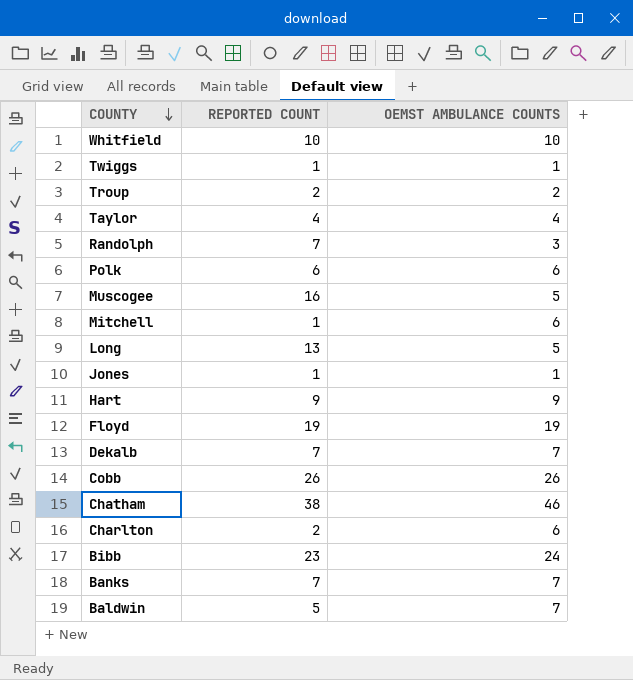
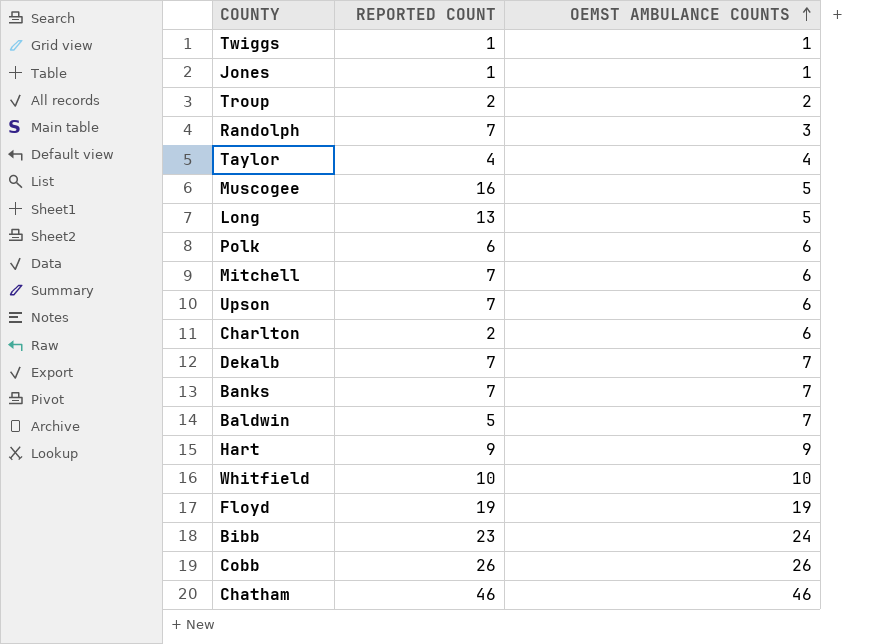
row order: COUNTY descending -> OEMST AMBULANCE COUNTS ascending
Mitchell | REPORTED COUNT: 1 -> 7
row Upson: none -> 7 | 6
Chatham | REPORTED COUNT: 38 -> 46

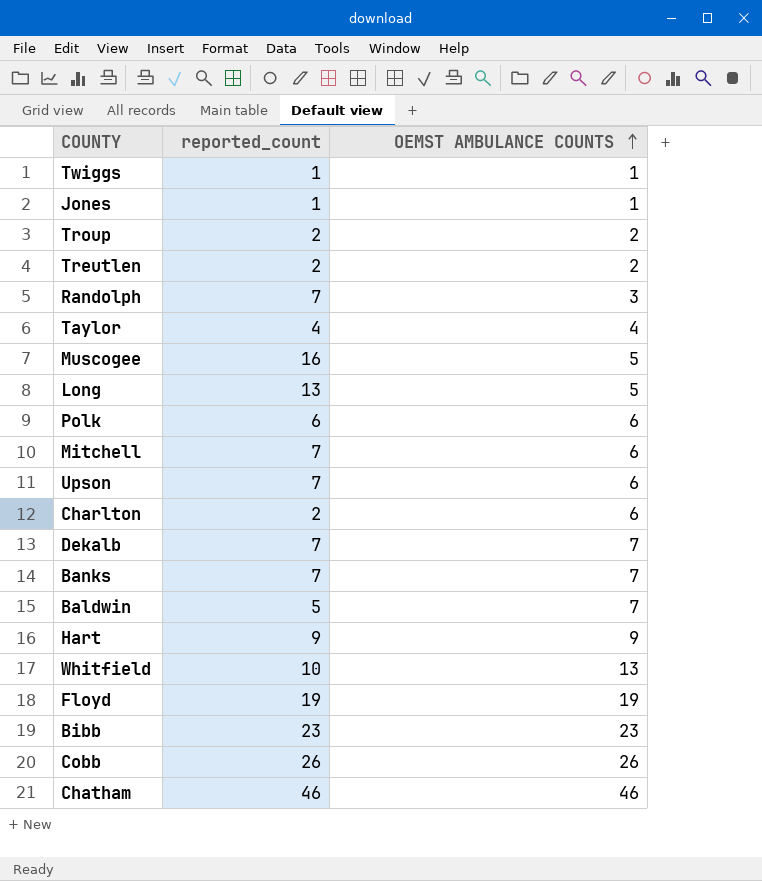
column name: REPORTED COUNT -> reported_count
row Treutlen: none -> 2 | 2
Whitfield | OEMST AMBULANCE COUNTS: 10 -> 13
Bibb | OEMST AMBULANCE COUNTS: 24 -> 23

